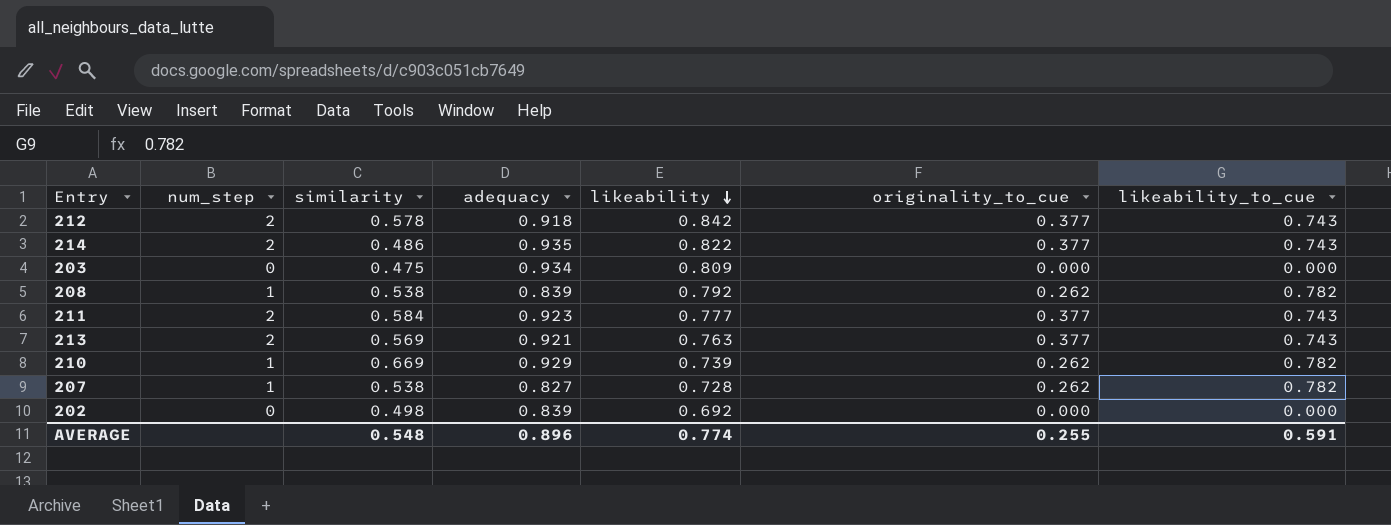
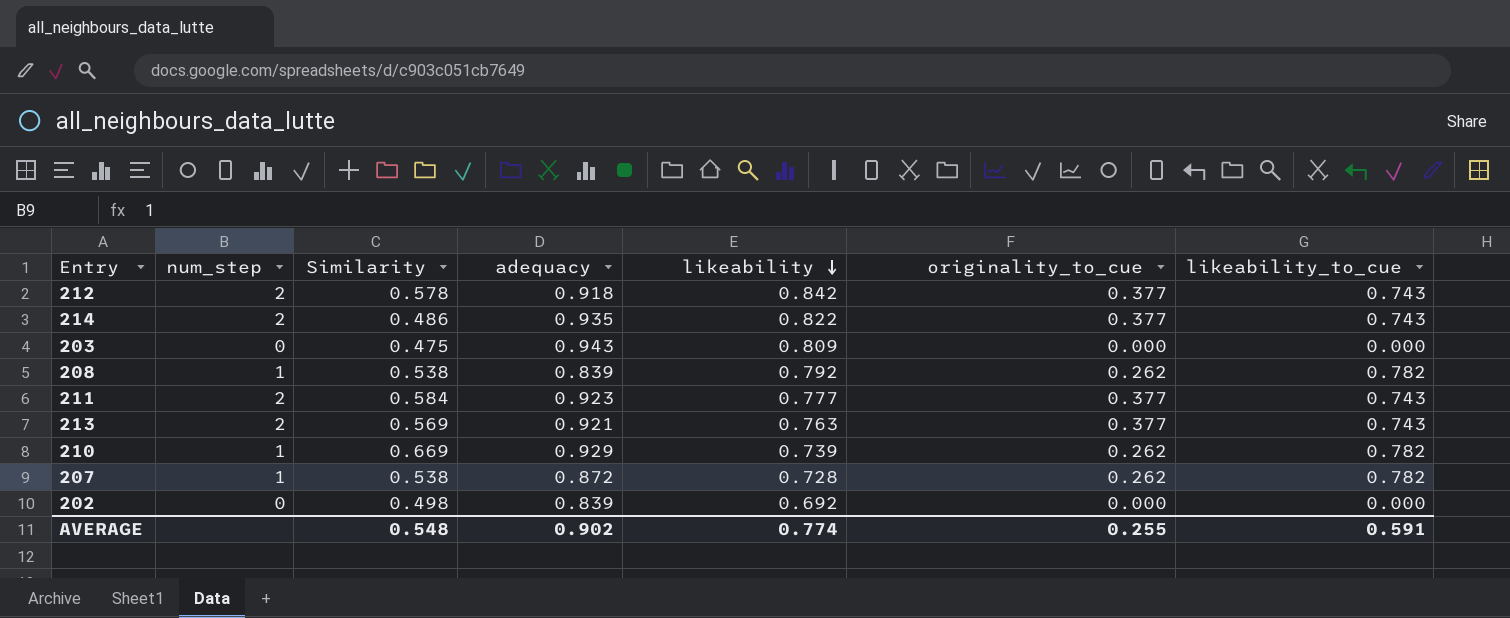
column name: similarity -> Similarity
203 | adequacy: 0.934 -> 0.943
207 | adequacy: 0.827 -> 0.872
AVERAGE | adequacy: 0.896 -> 0.902

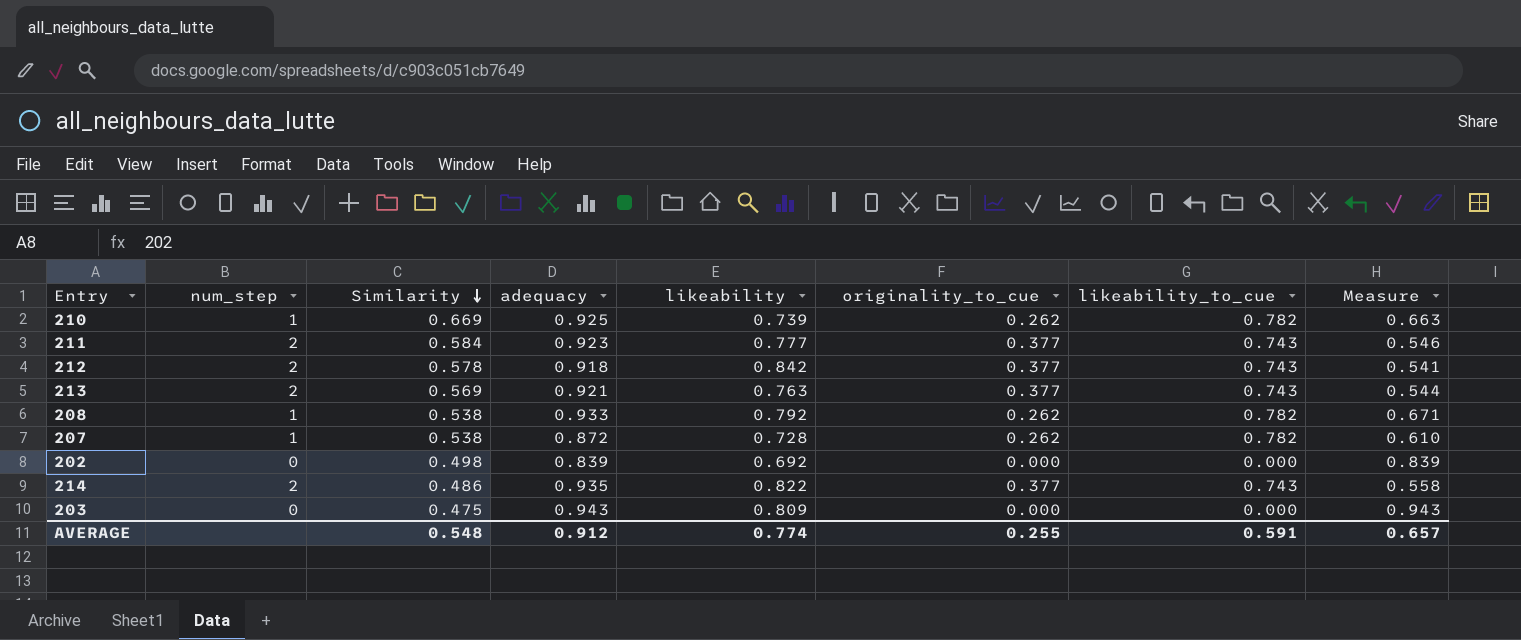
row order: likeability descending -> Similarity descending
column Measure | formula: none -> [adequacy] - [originality_to_cue]
210 | adequacy: 0.929 -> 0.925
208 | adequacy: 0.839 -> 0.933
AVERAGE | adequacy: 0.902 -> 0.912

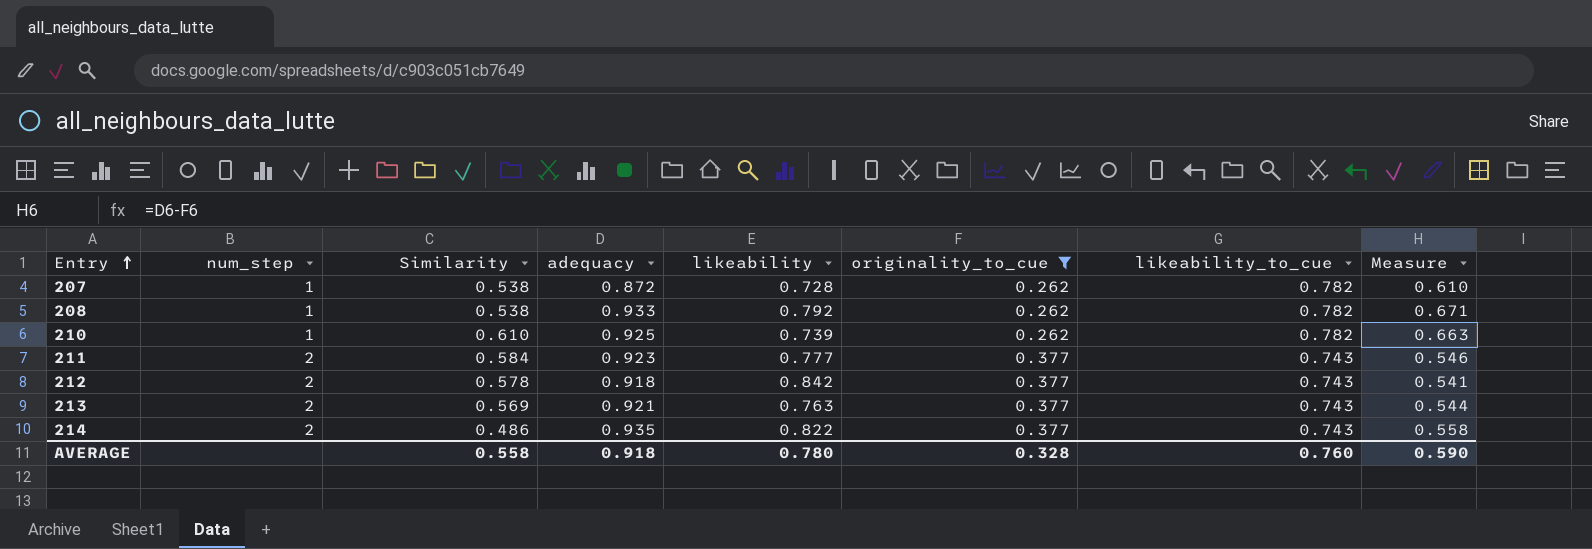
filter: none -> originality_to_cue != 0.000
row order: Similarity descending -> Entry ascending
210 | Similarity: 0.669 -> 0.610
AVERAGE | Similarity: 0.548 -> 0.558
AVERAGE | adequacy: 0.912 -> 0.918
AVERAGE | likeability: 0.774 -> 0.780
AVERAGE | originality_to_cue: 0.255 -> 0.328
AVERAGE | likeability_to_cue: 0.591 -> 0.760
AVERAGE | Measure: 0.657 -> 0.590

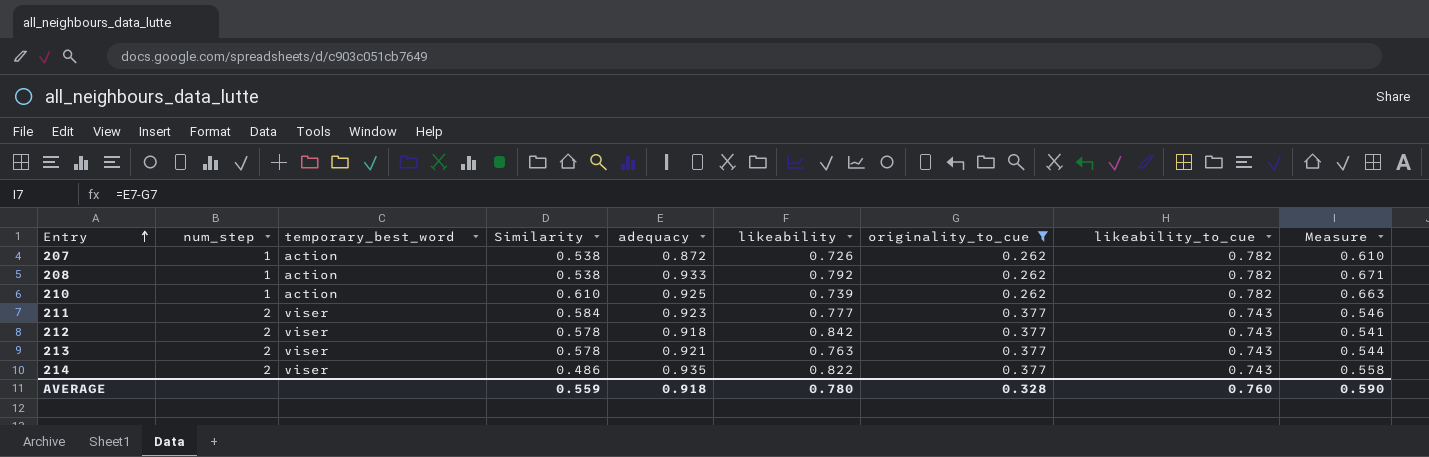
column temporary_best_word | position: none -> 3
207 | likeability: 0.728 -> 0.726
213 | Similarity: 0.569 -> 0.578
AVERAGE | Similarity: 0.558 -> 0.559

